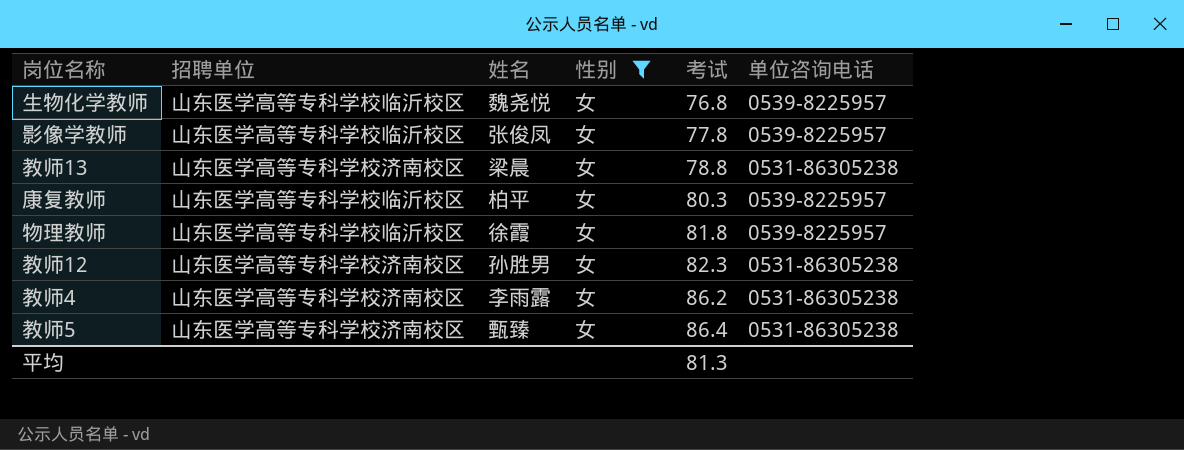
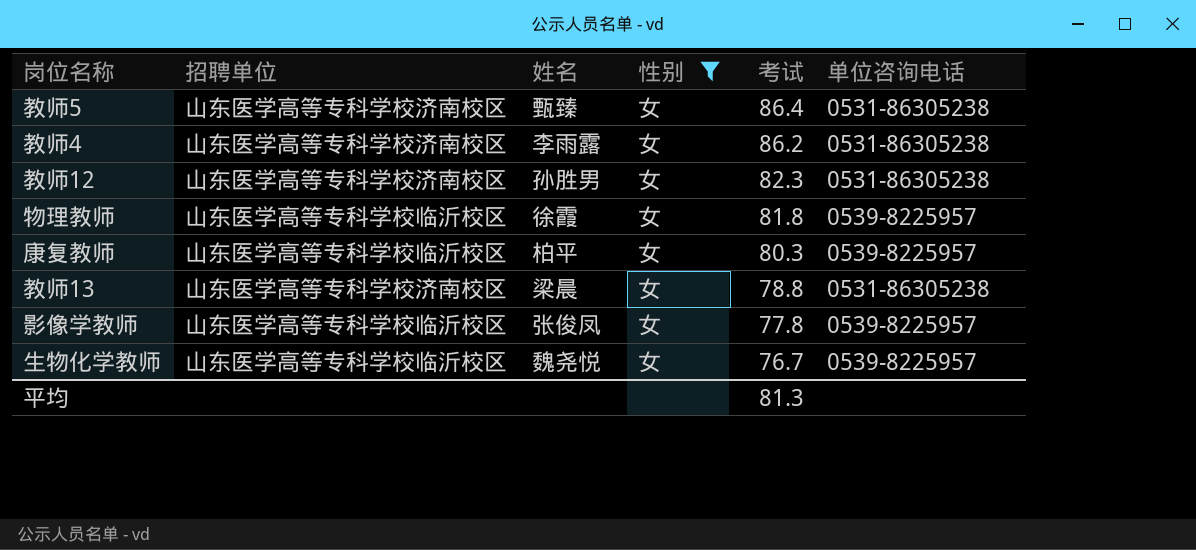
row order: 考试 ascending -> 考试 descending
生物化学教师 | 考试: 76.8 -> 76.7

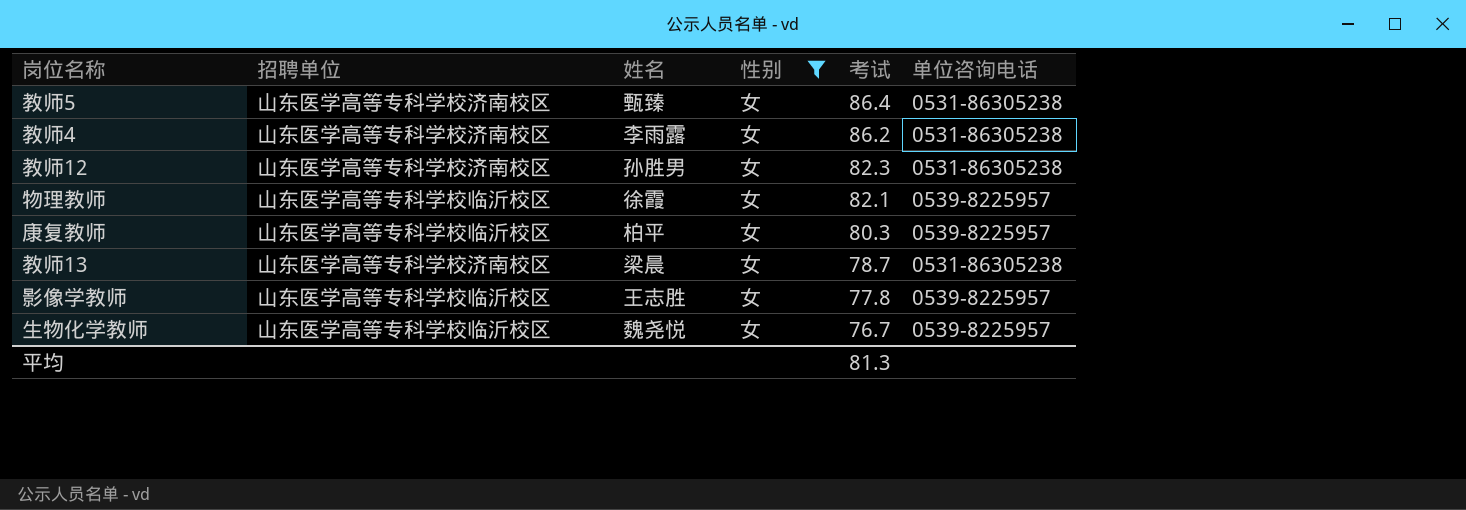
物理教师 | 考试: 81.8 -> 82.1
教师13 | 考试: 78.8 -> 78.7
影像学教师 | 姓名: 张俊凤 -> 王志胜

